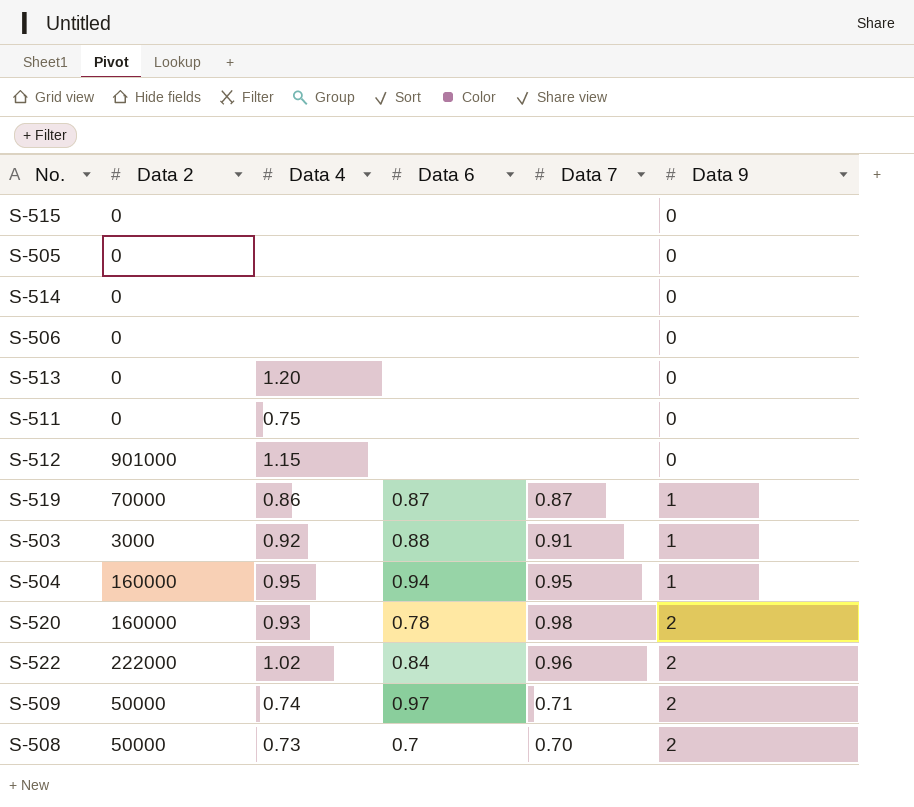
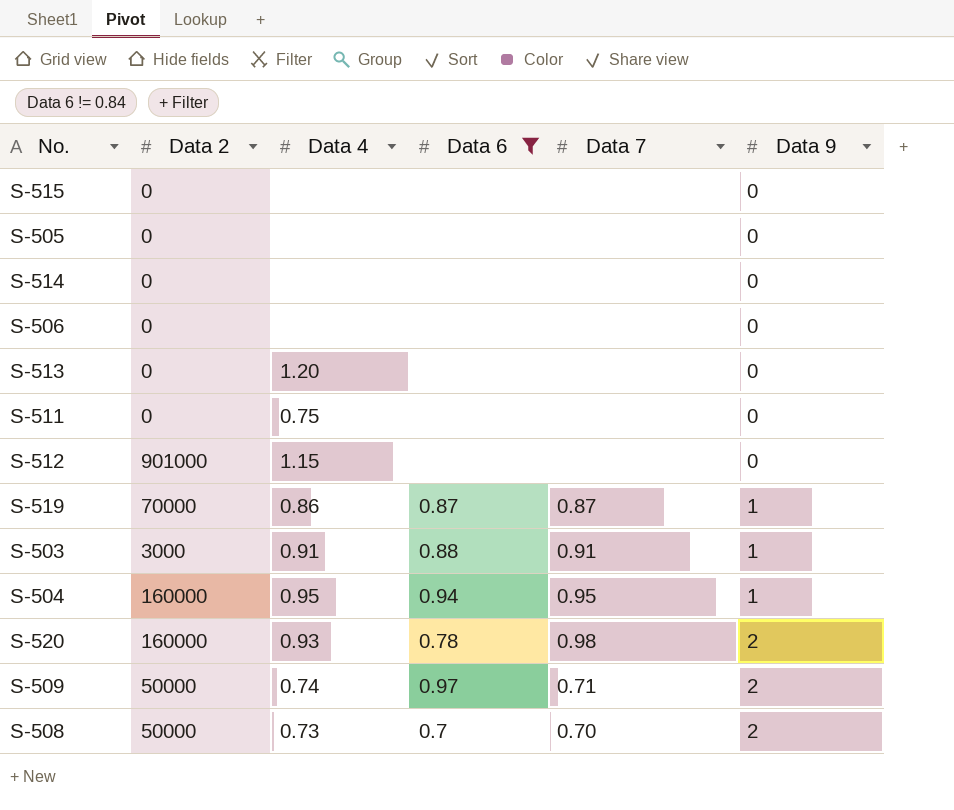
filter: none -> Data 6 != 0.84
S-503 | Data 4: 0.92 -> 0.91

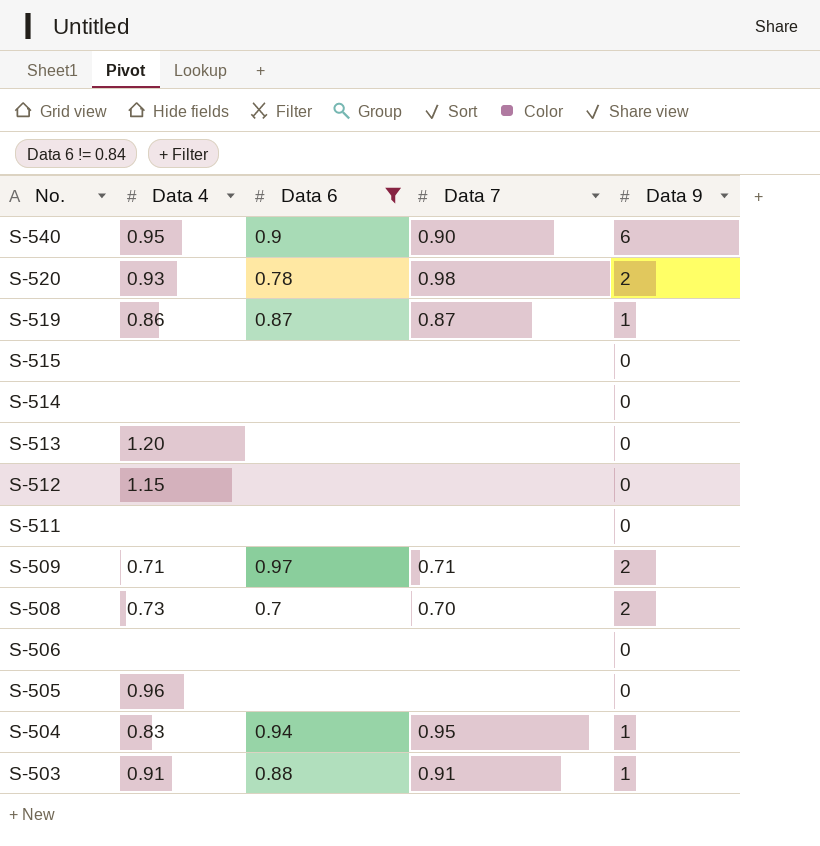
row order: Data 9 ascending -> No. descending
column Data 2 | position: 2 -> none
row S-540: none -> 0.95 | 0.9 | 0.90 | 6
S-511 | Data 4: 0.75 -> none
S-509 | Data 4: 0.74 -> 0.71
S-505 | Data 4: none -> 0.96
S-504 | Data 4: 0.95 -> 0.83

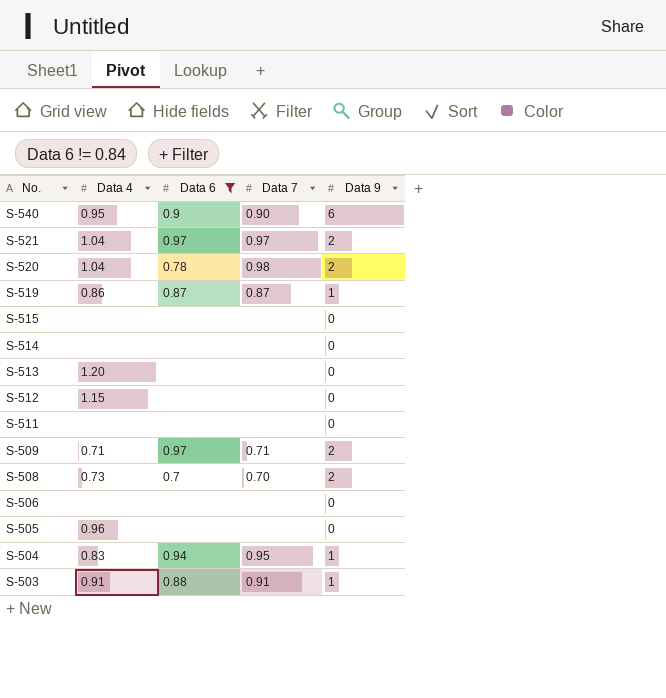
row S-521: none -> 1.04 | 0.97 | 0.97 | 2
S-520 | Data 4: 0.93 -> 1.04

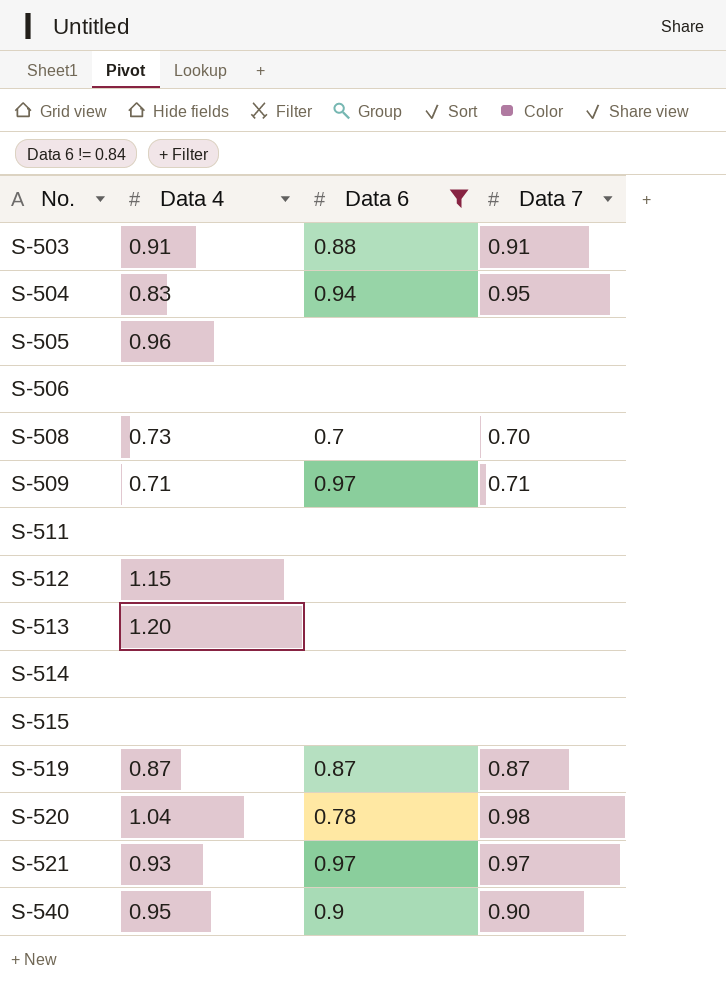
row order: No. descending -> No. ascending
column Data 9 | position: 5 -> none
S-519 | Data 4: 0.86 -> 0.87
S-521 | Data 4: 1.04 -> 0.93

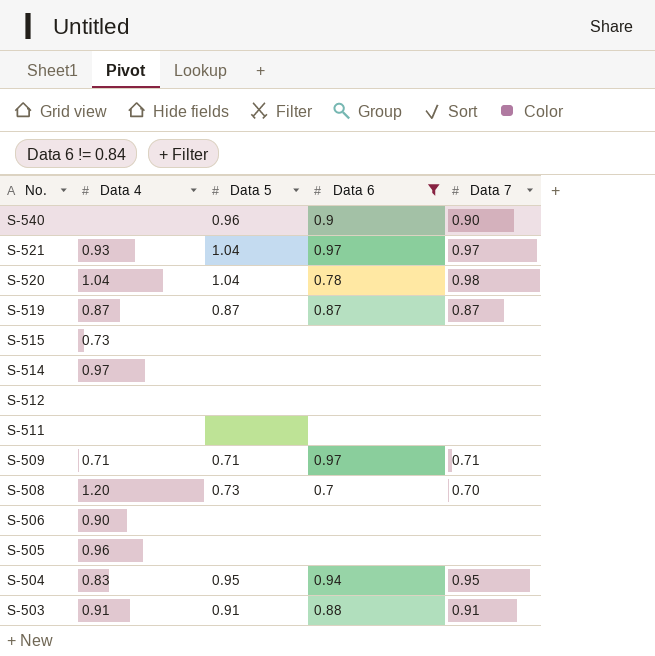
row order: No. ascending -> No. descending
column Data 5 | position: none -> 3
row S-513: 1.20 | none | none -> none
S-540 | Data 4: 0.95 -> none
S-515 | Data 4: none -> 0.73
S-514 | Data 4: none -> 0.97
S-512 | Data 4: 1.15 -> none
S-508 | Data 4: 0.73 -> 1.20
S-506 | Data 4: none -> 0.90

